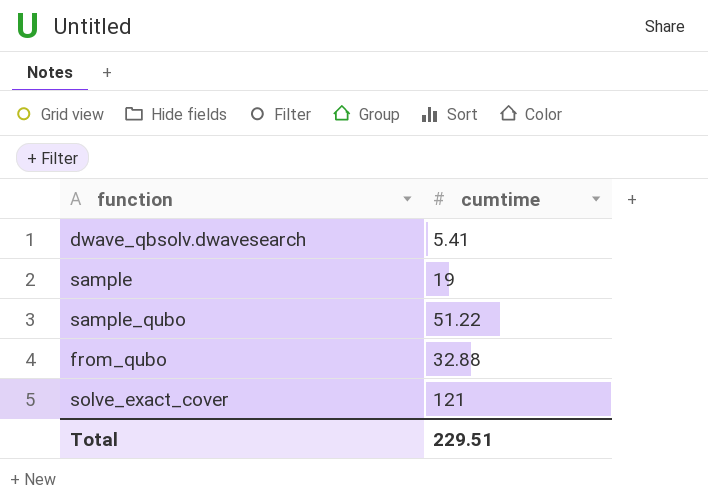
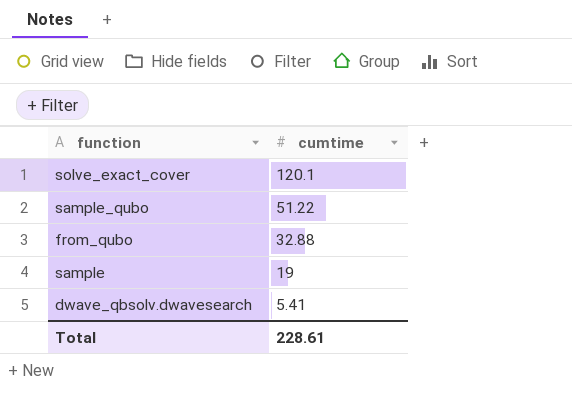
row order: none -> cumtime descending
solve_exact_cover | cumtime: 121 -> 120.1
Total | cumtime: 229.51 -> 228.61

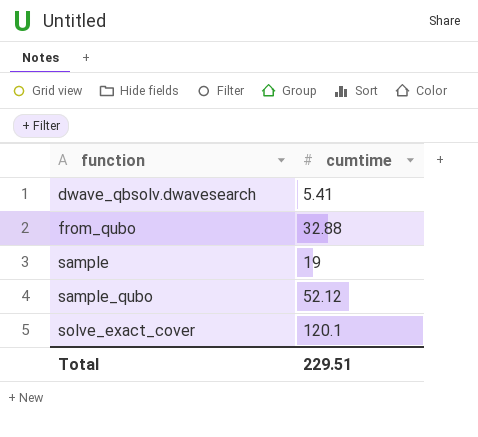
row order: cumtime descending -> function ascending
sample_qubo | cumtime: 51.22 -> 52.12
Total | cumtime: 228.61 -> 229.51

